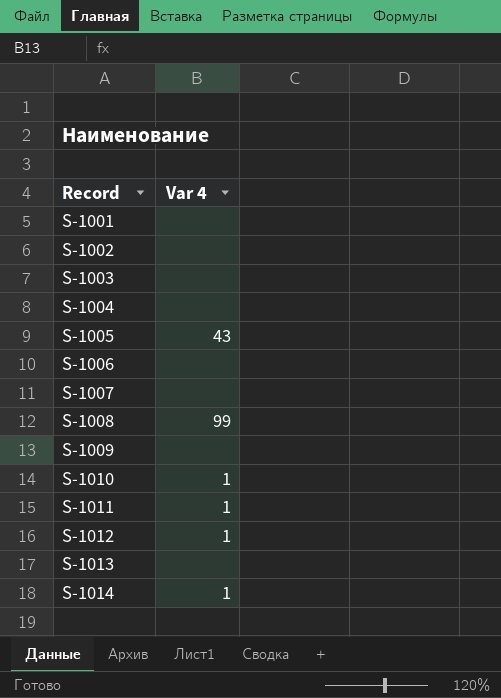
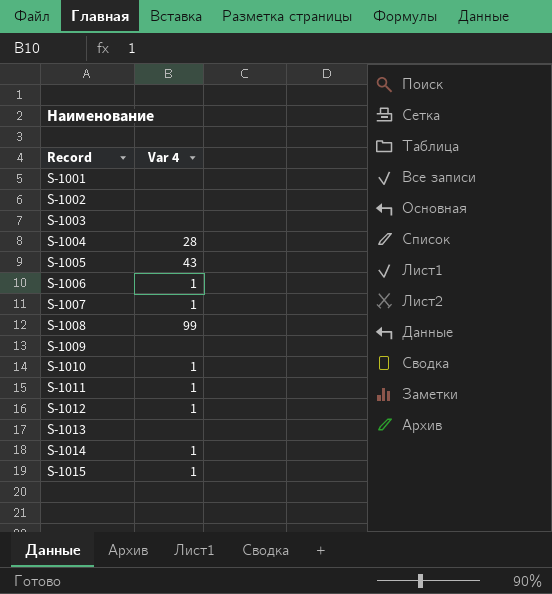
S-1004 | Var 4: none -> 28
S-1006 | Var 4: none -> 1
S-1007 | Var 4: none -> 1
row S-1015: none -> 1

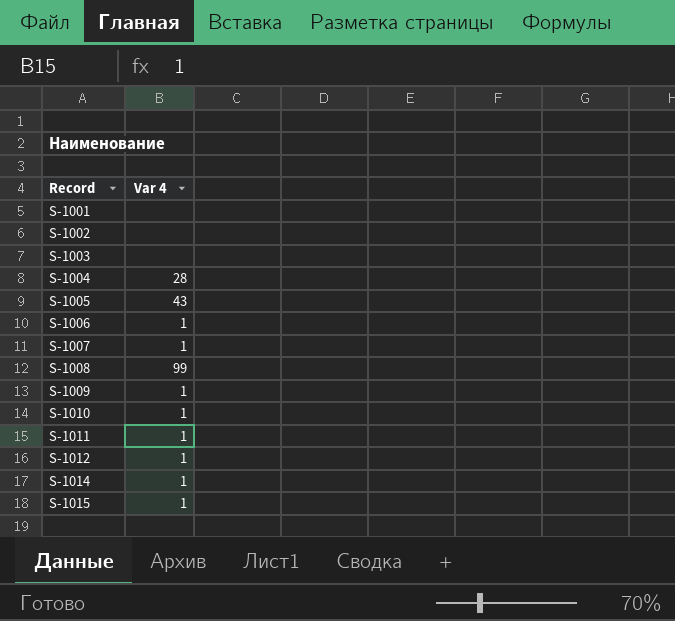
row S-1013: none -> none
S-1009 | Var 4: none -> 1

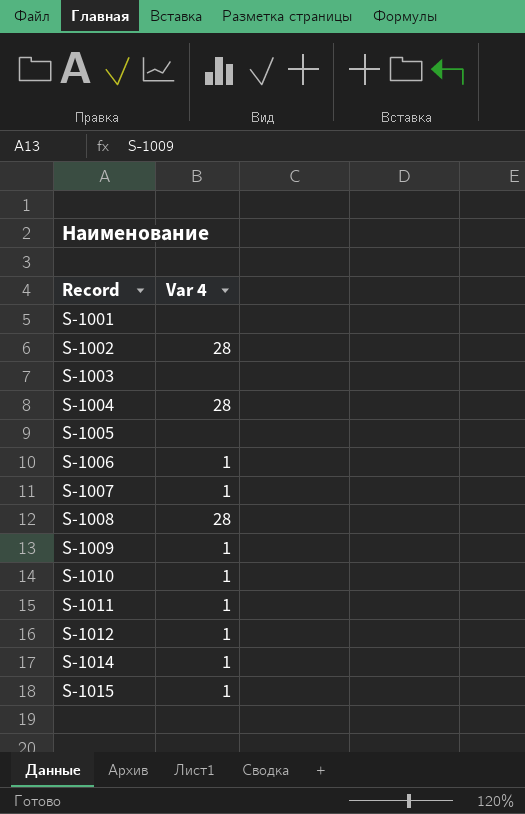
S-1002 | Var 4: none -> 28
S-1005 | Var 4: 43 -> none
S-1008 | Var 4: 99 -> 28

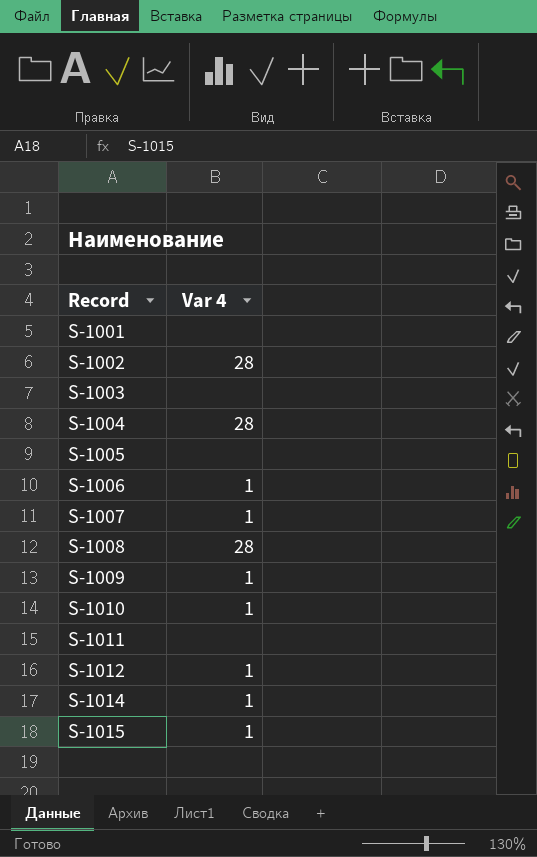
S-1011 | Var 4: 1 -> none

